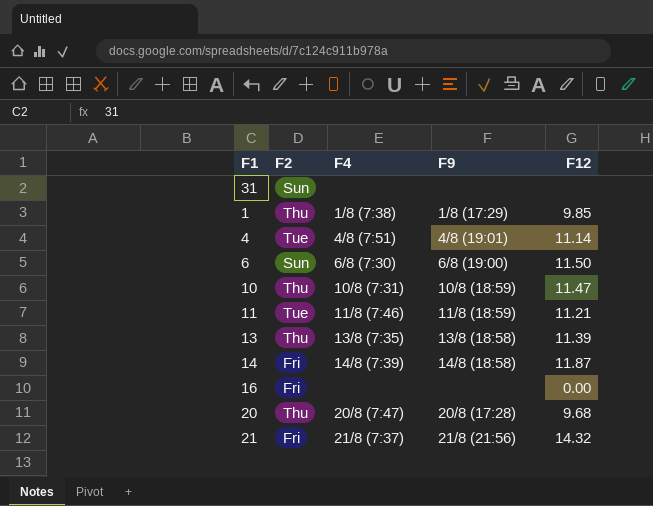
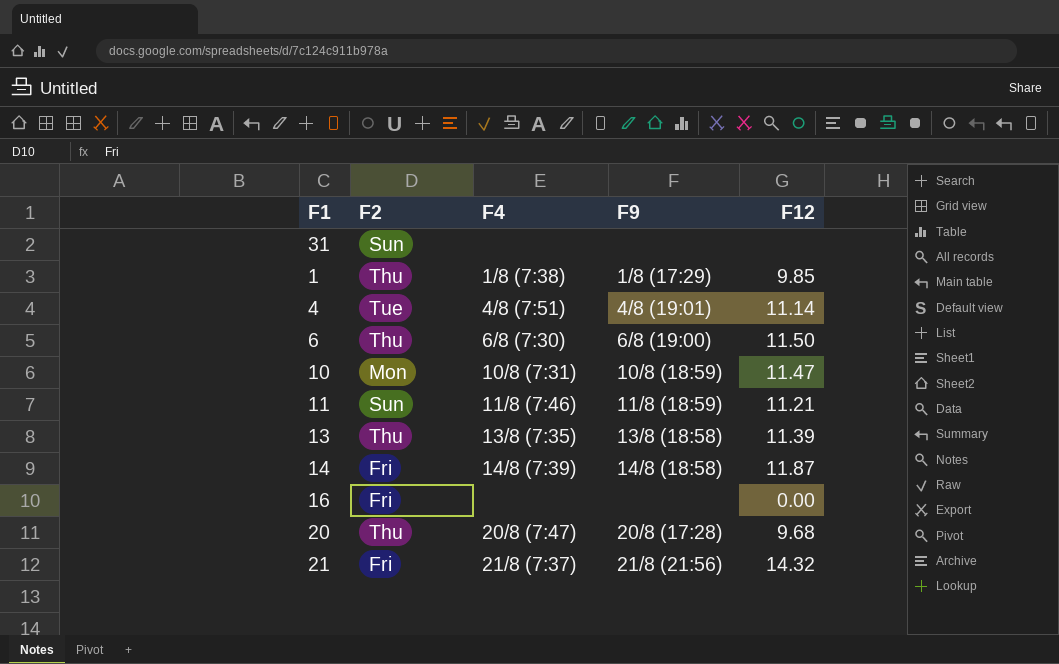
6 | F2: Sun -> Thu
10 | F2: Thu -> Mon
11 | F2: Tue -> Sun

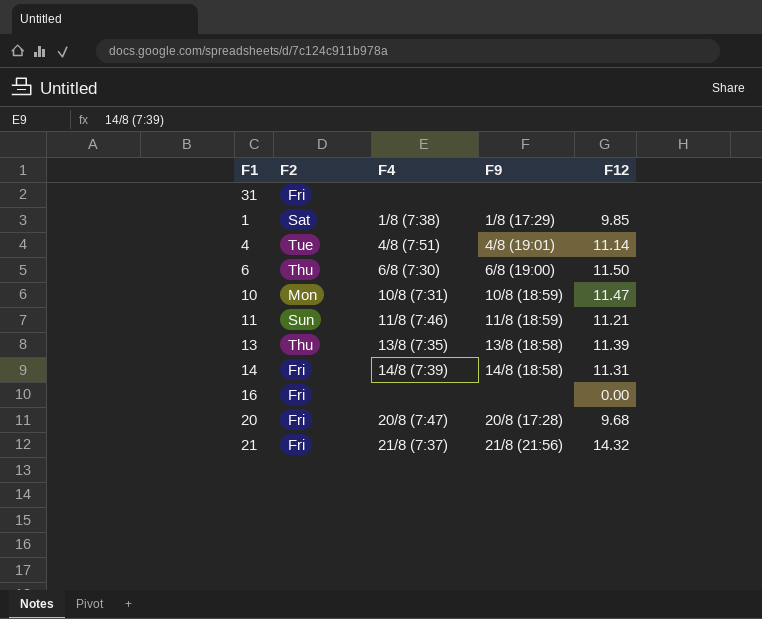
31 | F2: Sun -> Fri
1 | F2: Thu -> Sat
14 | F12: 11.87 -> 11.31
20 | F2: Thu -> Fri

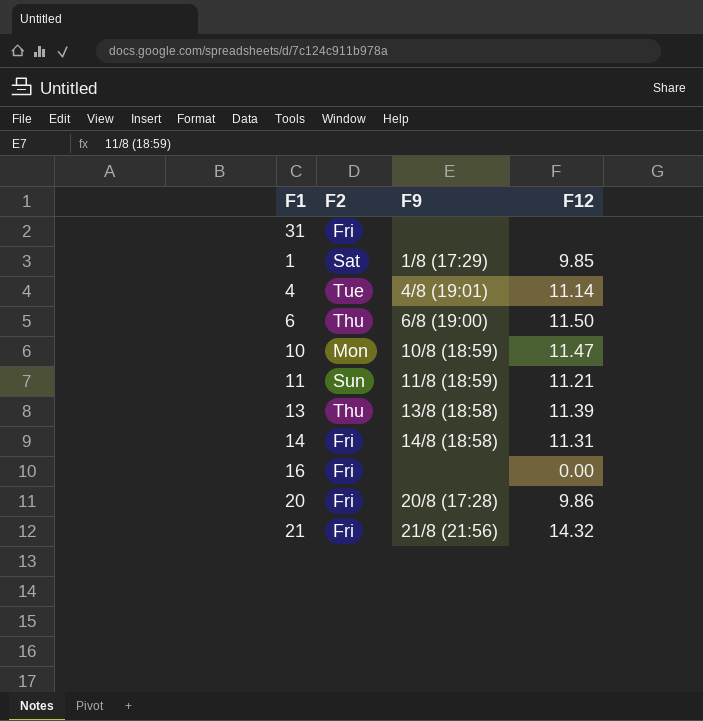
column F4 | position: 3 -> none
20 | F12: 9.68 -> 9.86

